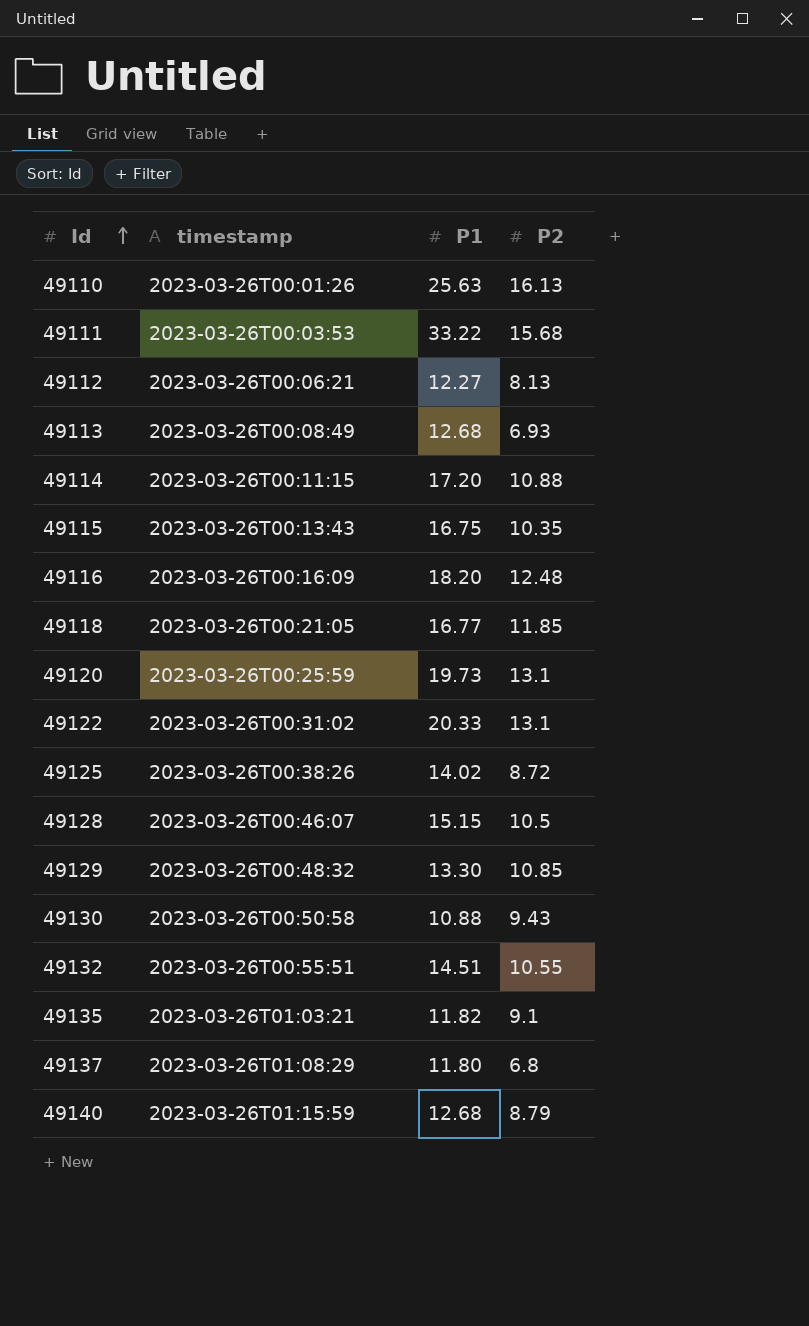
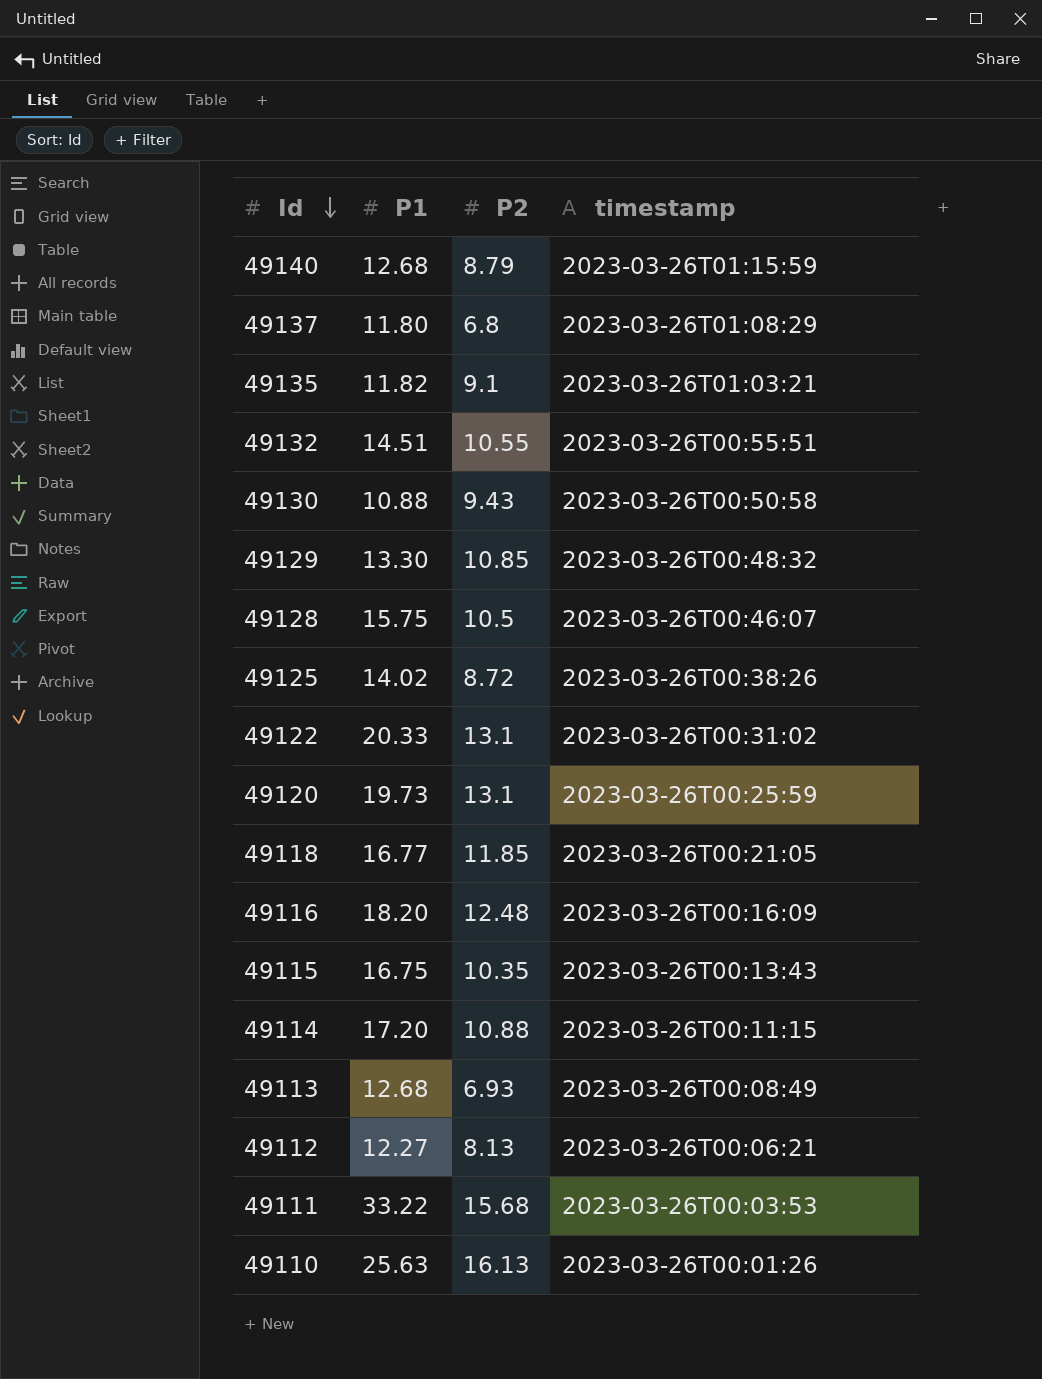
row order: Id ascending -> Id descending
column timestamp | position: 2 -> 4
49128 | P1: 15.15 -> 15.75

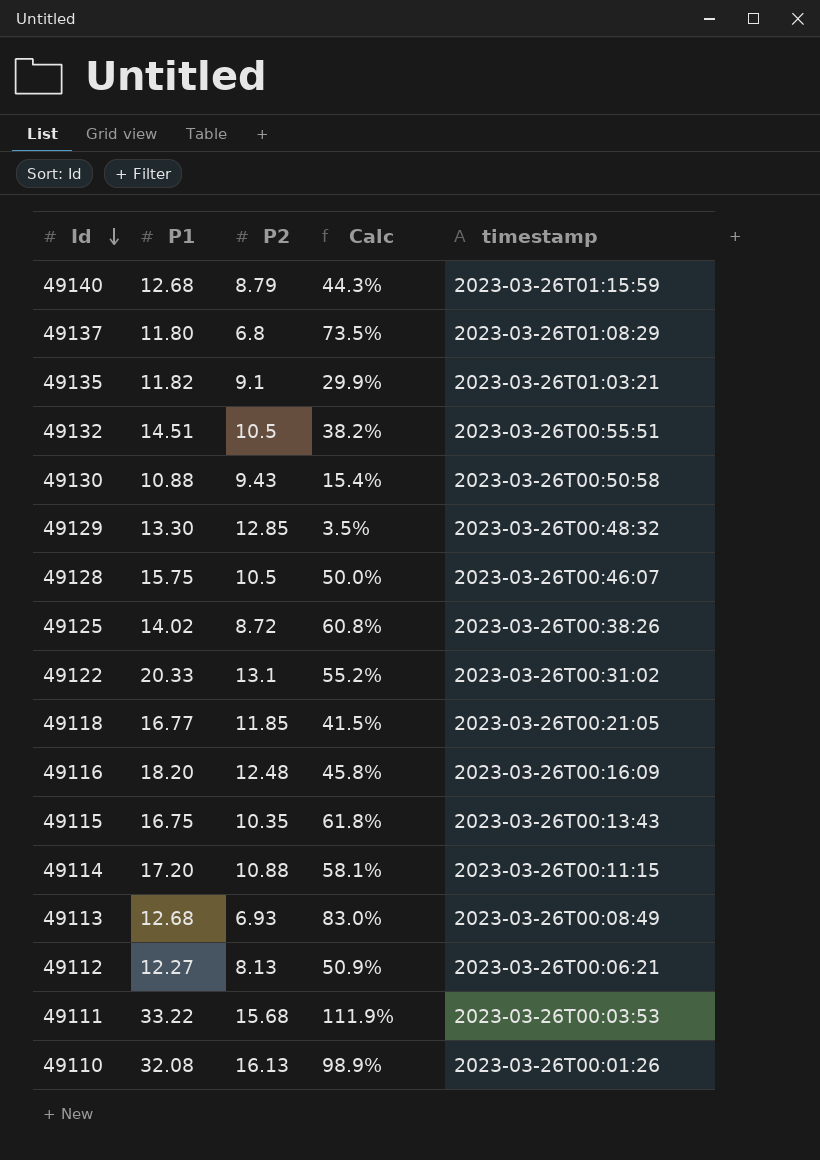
column Calc | formula: none -> ([P1] - [P2]) / [P2]
row 49120: 19.73 | 13.1 | 2023-03-26T00:25:59 -> none
49132 | P2: 10.55 -> 10.5
49129 | P2: 10.85 -> 12.85
49110 | P1: 25.63 -> 32.08

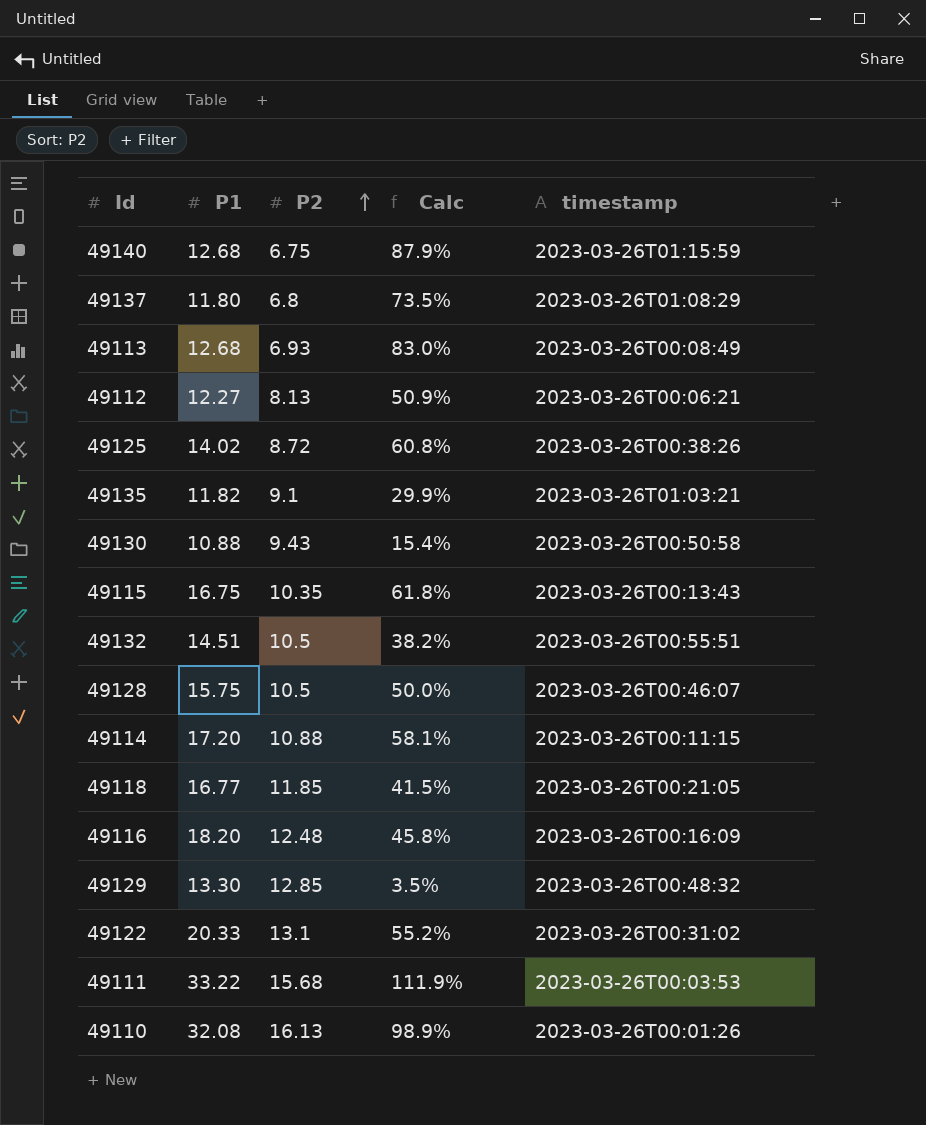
row order: Id descending -> P2 ascending
49140 | P2: 8.79 -> 6.75
49140 | Calc: 44.3% -> 87.9%

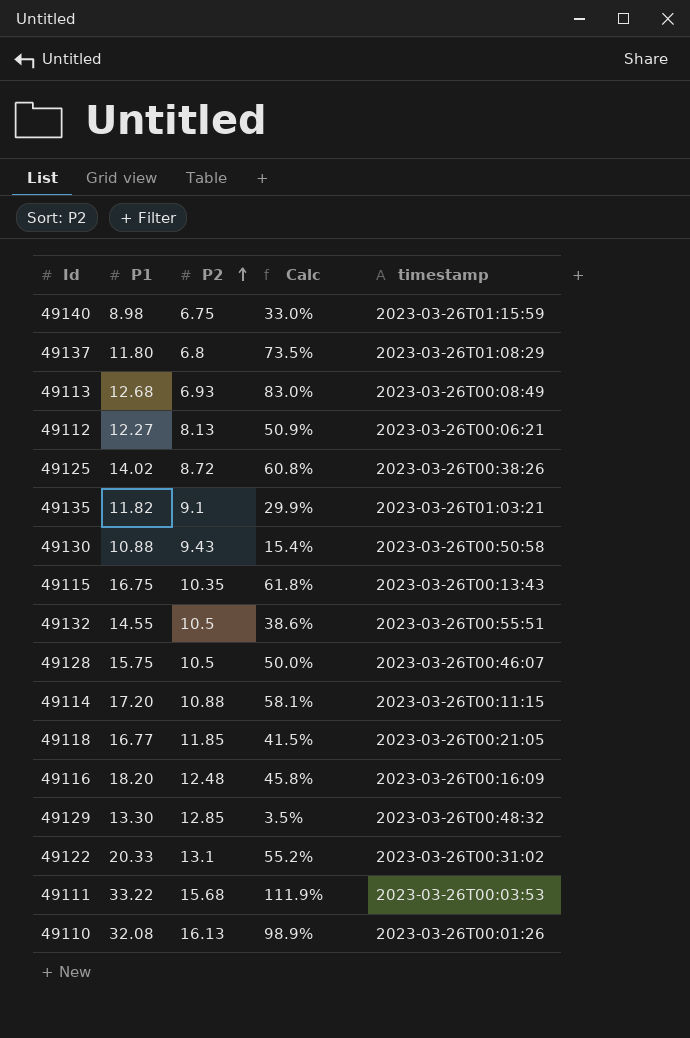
49140 | P1: 12.68 -> 8.98
49140 | Calc: 87.9% -> 33.0%
49132 | P1: 14.51 -> 14.55
49132 | Calc: 38.2% -> 38.6%

